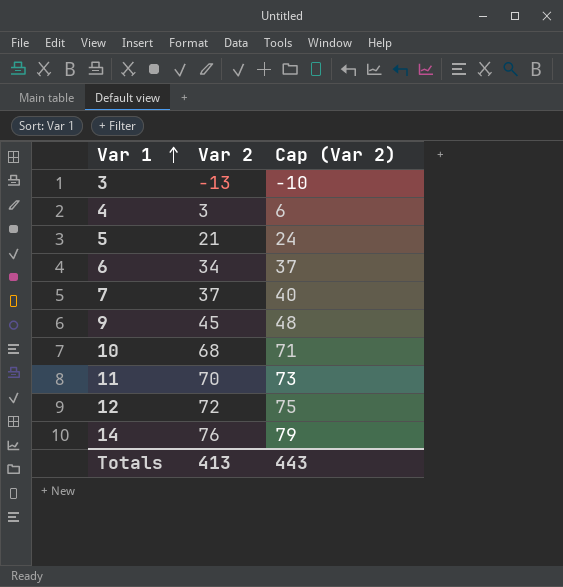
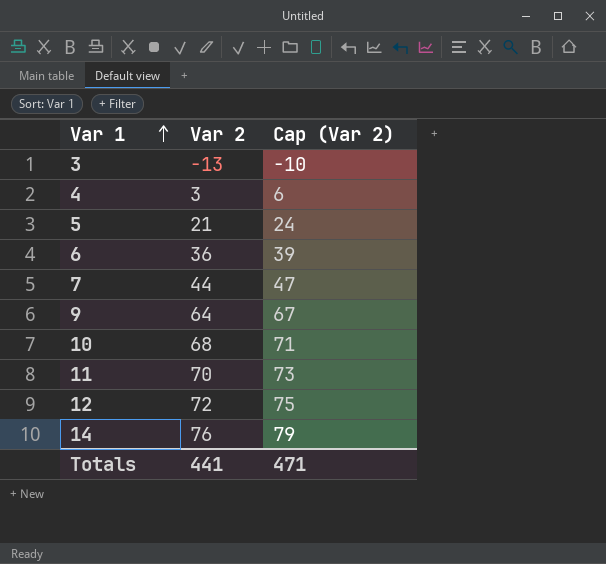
6 | Var 2: 34 -> 36
6 | Cap (Var 2): 37 -> 39
7 | Var 2: 37 -> 44
7 | Cap (Var 2): 40 -> 47
9 | Var 2: 45 -> 64
9 | Cap (Var 2): 48 -> 67
Totals | Var 2: 413 -> 441
Totals | Cap (Var 2): 443 -> 471

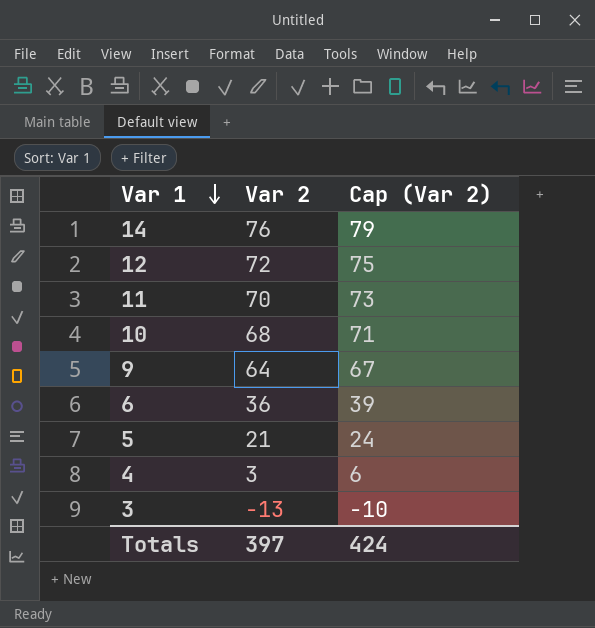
row order: Var 1 ascending -> Var 1 descending
row 7: 44 | 47 -> none
Totals | Var 2: 441 -> 397
Totals | Cap (Var 2): 471 -> 424

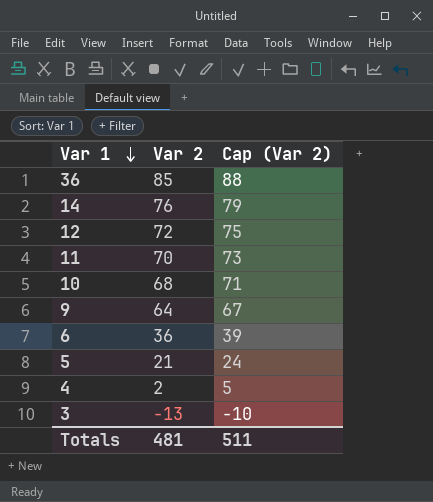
row 36: none -> 85 | 88
4 | Var 2: 3 -> 2
4 | Cap (Var 2): 6 -> 5
Totals | Var 2: 397 -> 481
Totals | Cap (Var 2): 424 -> 511

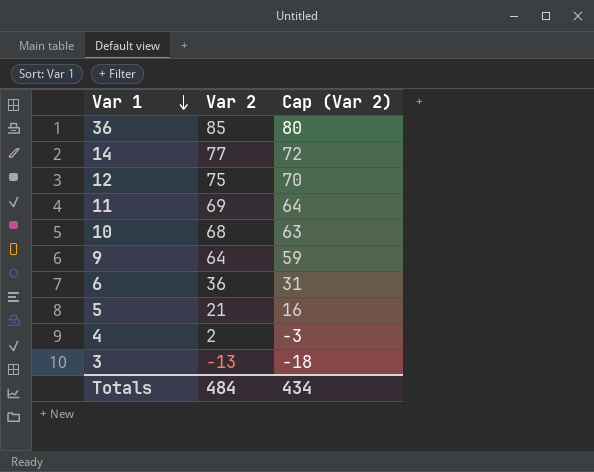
column Cap (Var 2) | formula: [Var 2] + 3 -> [Var 2] - 5
14 | Var 2: 76 -> 77
12 | Var 2: 72 -> 75
11 | Var 2: 70 -> 69
Totals | Var 2: 481 -> 484
Totals | Cap (Var 2): 511 -> 434

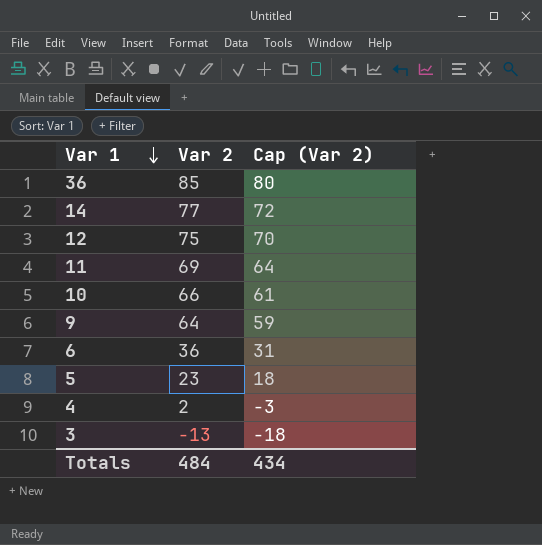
10 | Var 2: 68 -> 66
10 | Cap (Var 2): 63 -> 61
5 | Var 2: 21 -> 23
5 | Cap (Var 2): 16 -> 18

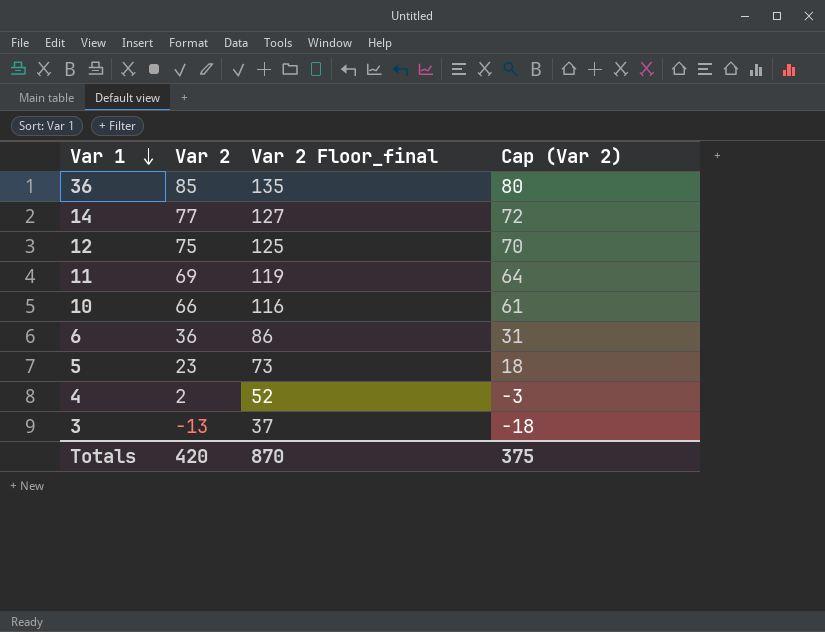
column Var 2 Floor_final | formula: none -> [Var 2] + 50
row 9: 64 | 59 -> none
Totals | Var 2: 484 -> 420
Totals | Cap (Var 2): 434 -> 375

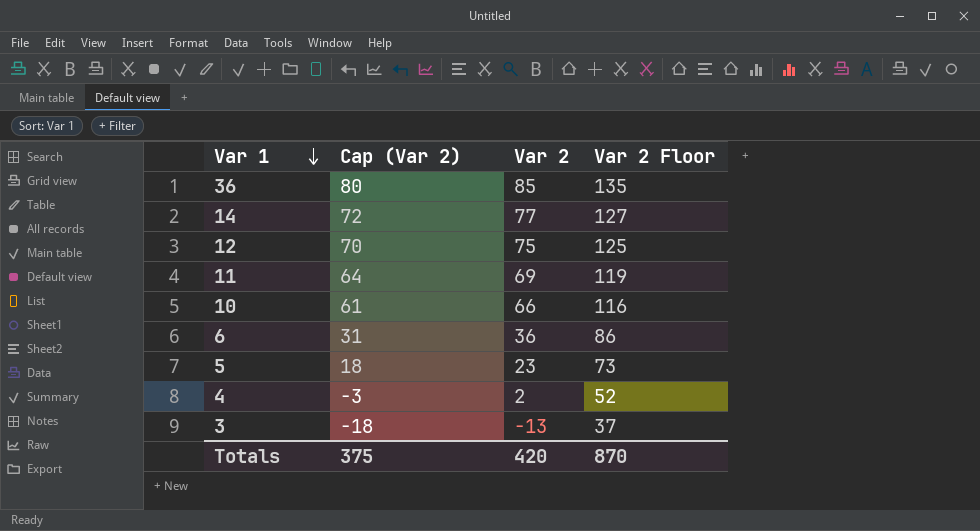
column Cap (Var 2) | position: 4 -> 2
column name: Var 2 Floor_final -> Var 2 Floor

